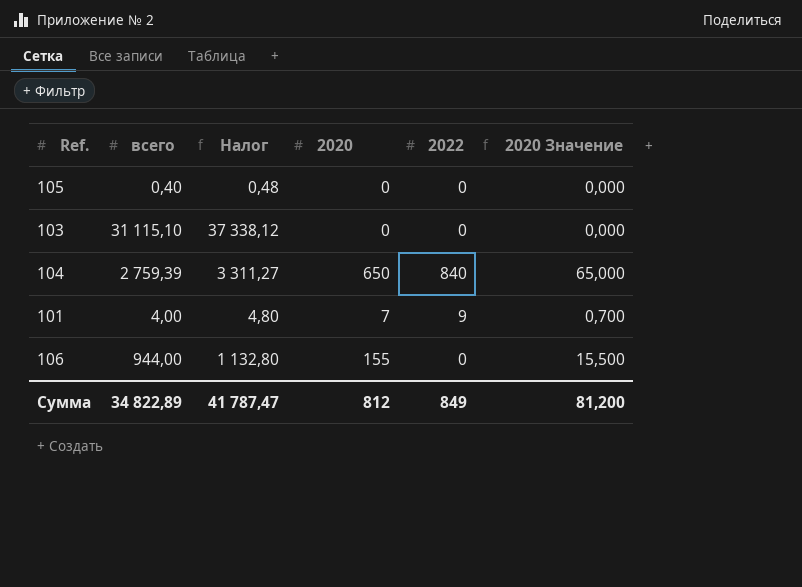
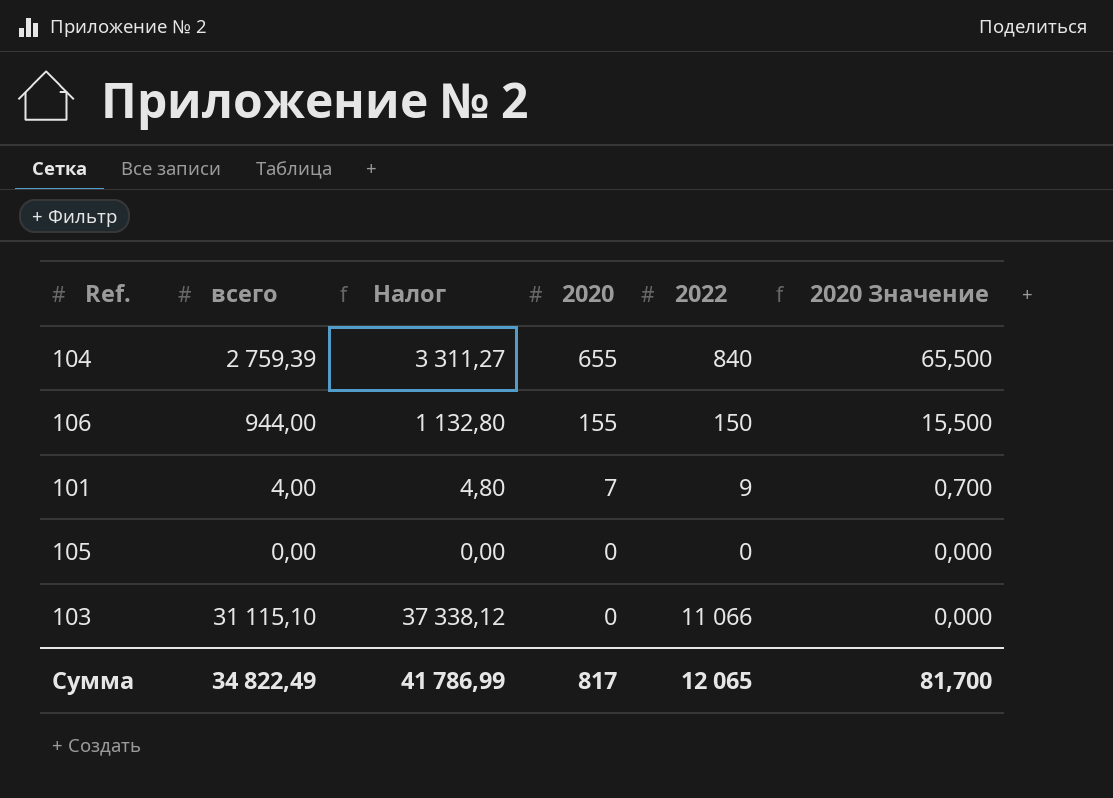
row order: none -> 2020 descending
104 | 2020: 650 -> 655
104 | 2020 Значение: 65,000 -> 65,500
106 | 2022: 0 -> 150
105 | всего: 0,40 -> 0,00
105 | Налог: 0,48 -> 0,00
103 | 2022: 0 -> 11 066
Сумма | всего: 34 822,89 -> 34 822,49
Сумма | Налог: 41 787,47 -> 41 786,99
Сумма | 2020: 812 -> 817
Сумма | 2022: 849 -> 12 065
Сумма | 2020 Значение: 81,200 -> 81,700

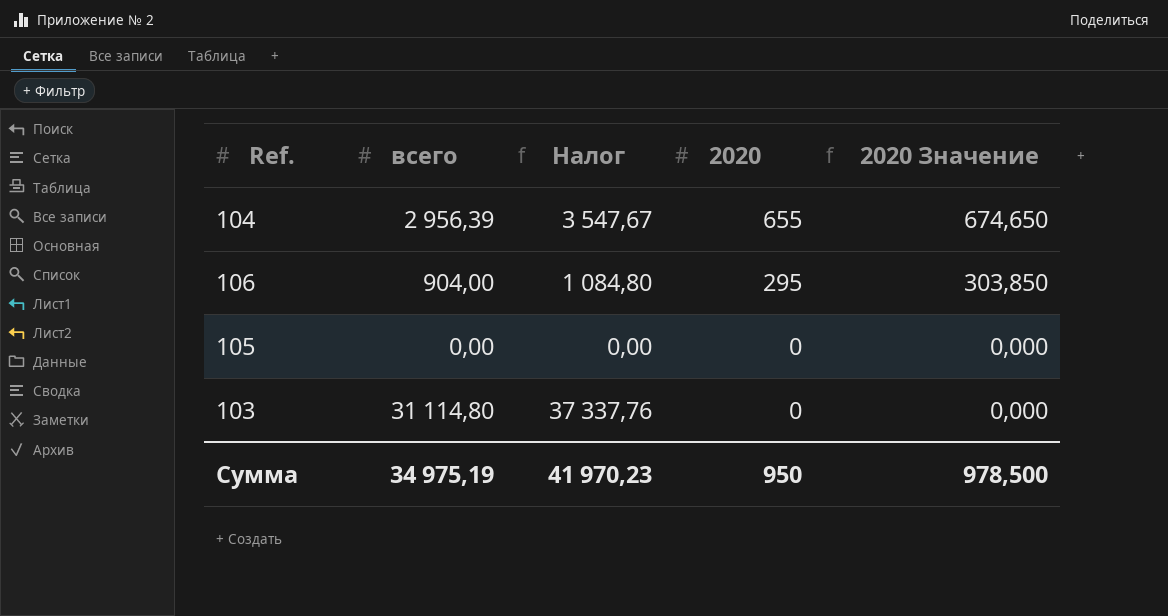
column 2022 | position: 5 -> none
column 2020 Значение | formula: [2020] * 0,1 -> [2020] * 1,03
row 101: 4,00 | 4,80 | 7 | 9 | 0,700 -> none
104 | всего: 2 759,39 -> 2 956,39
104 | Налог: 3 311,27 -> 3 547,67
106 | всего: 944,00 -> 904,00
106 | Налог: 1 132,80 -> 1 084,80
106 | 2020: 155 -> 295
103 | всего: 31 115,10 -> 31 114,80
103 | Налог: 37 338,12 -> 37 337,76
Сумма | всего: 34 822,49 -> 34 975,19
Сумма | Налог: 41 786,99 -> 41 970,23
Сумма | 2020: 817 -> 950
Сумма | 2020 Значение: 81,700 -> 978,500

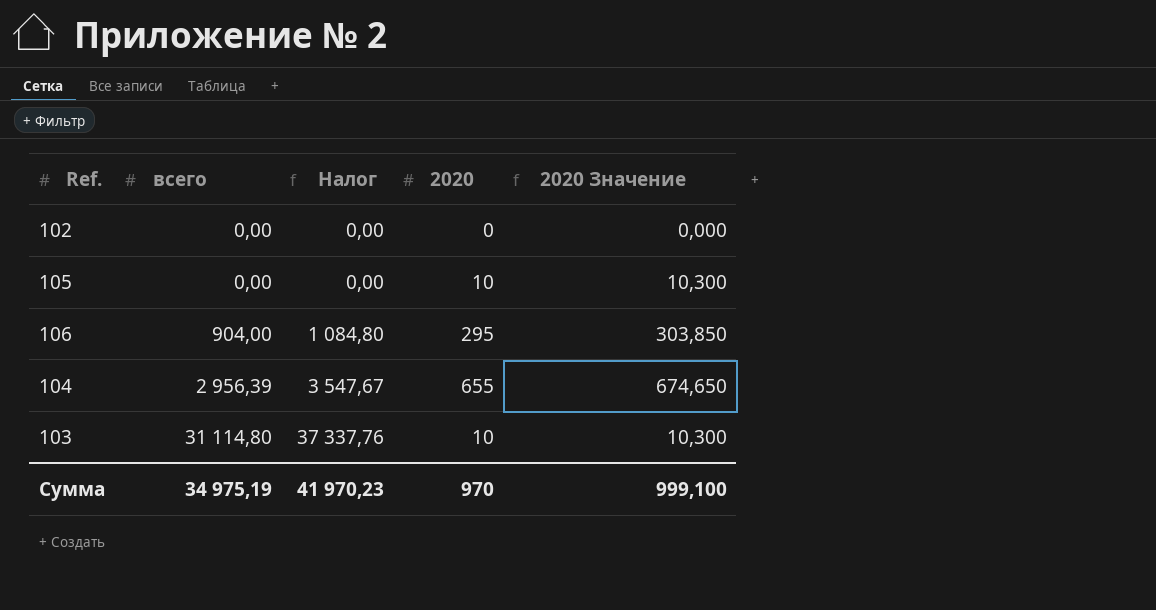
row order: 2020 descending -> всего ascending
row 102: none -> 0,00 | 0,00 | 0 | 0,000
105 | 2020: 0 -> 10
105 | 2020 Значение: 0,000 -> 10,300
103 | 2020: 0 -> 10
103 | 2020 Значение: 0,000 -> 10,300
Сумма | 2020: 950 -> 970
Сумма | 2020 Значение: 978,500 -> 999,100

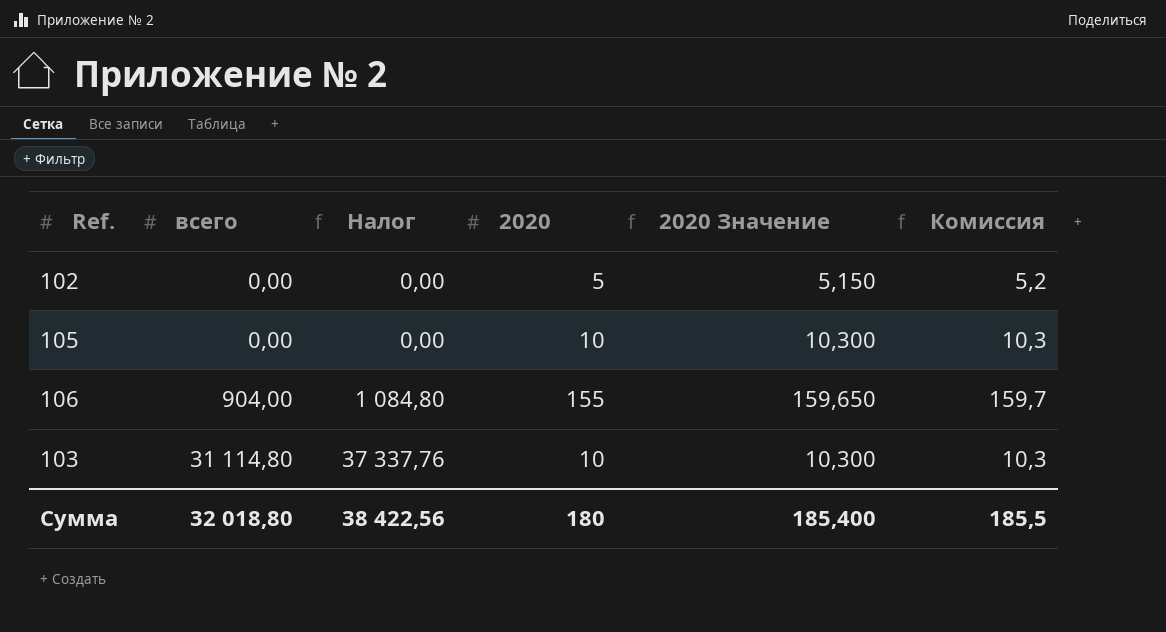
column Комиссия | formula: none -> [2020] * 1,03
row 104: 2 956,39 | 3 547,67 | 655 | 674,650 -> none
102 | 2020: 0 -> 5
102 | 2020 Значение: 0,000 -> 5,150
106 | 2020: 295 -> 155
106 | 2020 Значение: 303,850 -> 159,650
Сумма | всего: 34 975,19 -> 32 018,80
Сумма | Налог: 41 970,23 -> 38 422,56
Сумма | 2020: 970 -> 180
Сумма | 2020 Значение: 999,100 -> 185,400

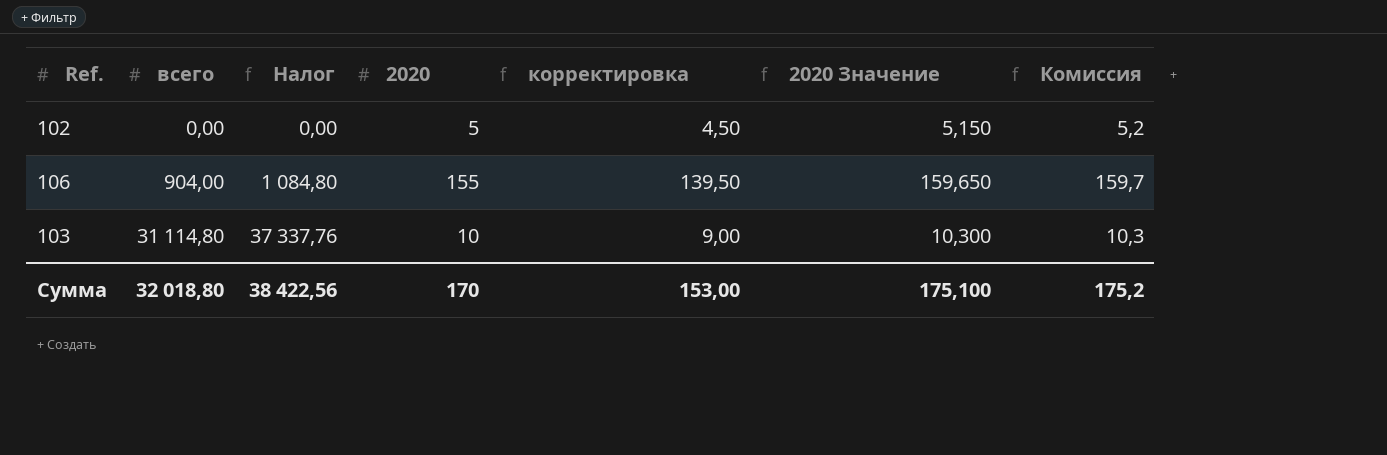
column корректировка | formula: none -> [2020] * 0,9
row 105: 0,00 | 0,00 | 10 | 10,300 | 10,3 -> none
Сумма | 2020: 180 -> 170
Сумма | 2020 Значение: 185,400 -> 175,100
Сумма | Комиссия: 185,5 -> 175,2

